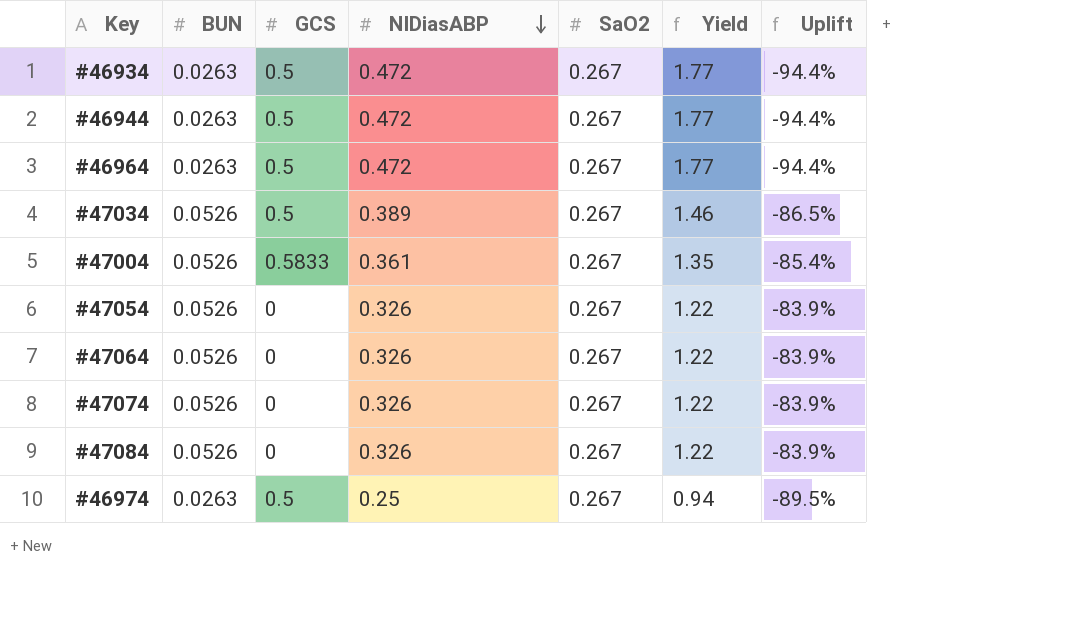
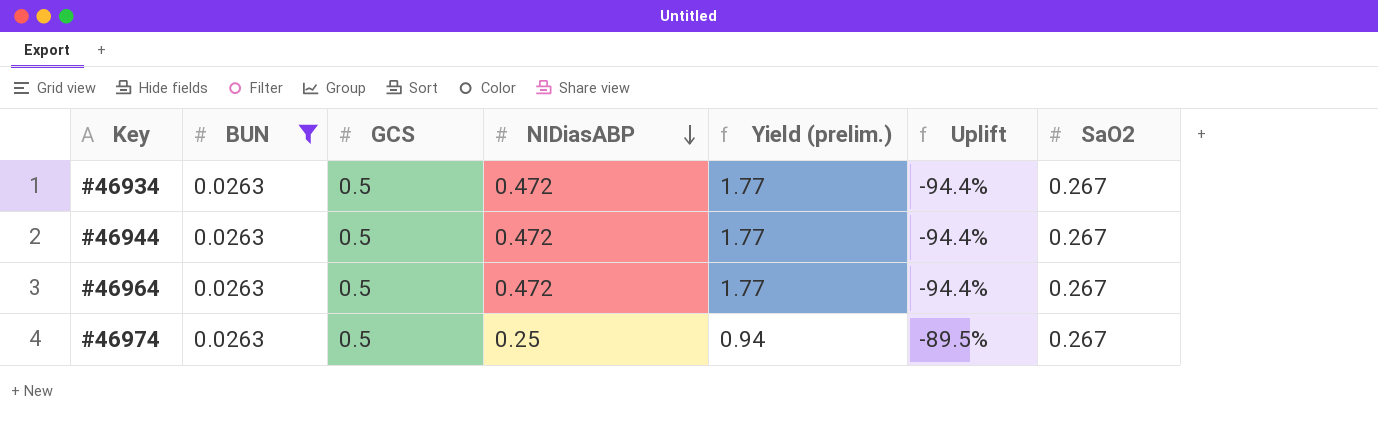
filter: none -> BUN = 0.0263
column name: Yield -> Yield (prelim.)
column SaO2 | position: 5 -> 7

